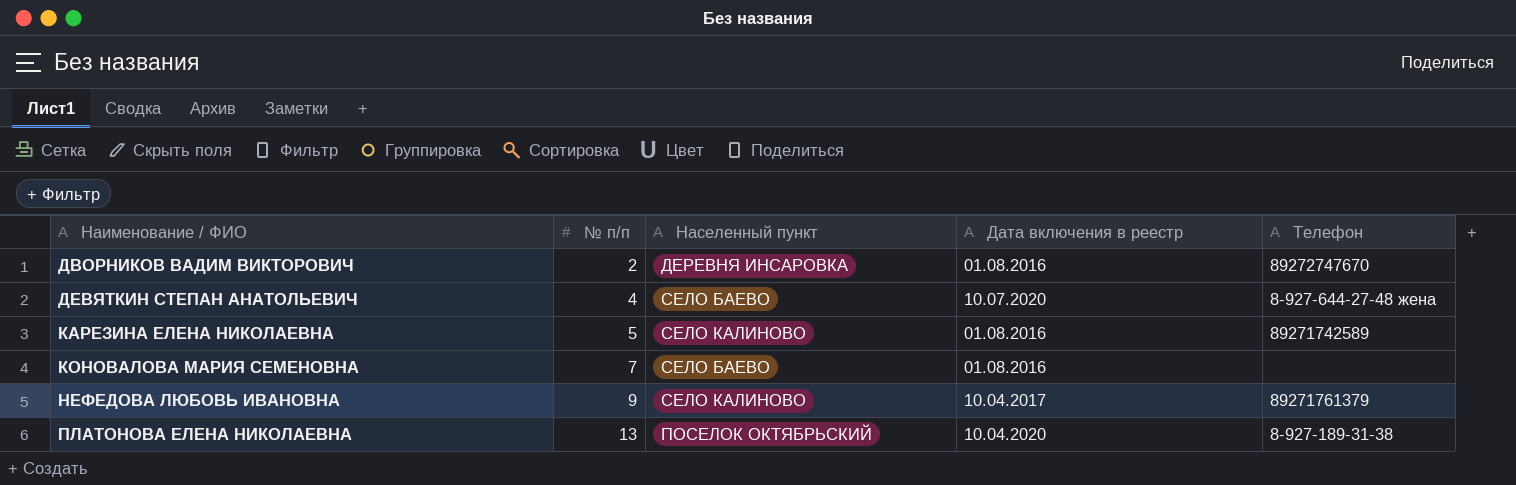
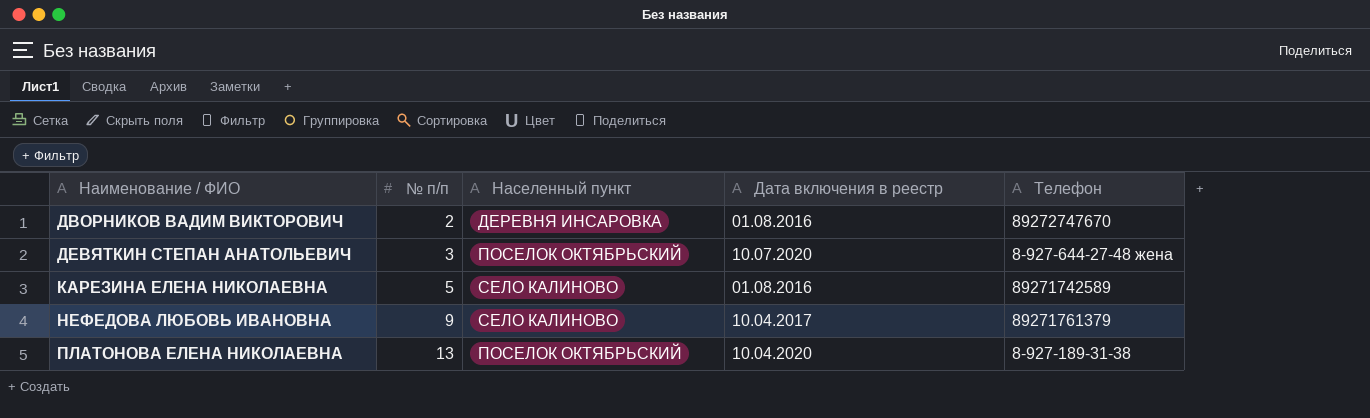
row КОНОВАЛОВА МАРИЯ СЕМЕНОВНА: 7 | СЕЛО БАЕВО | 01.08.2016 | none -> none
ДЕВЯТКИН СТЕПАН АНАТОЛЬЕВИЧ | № п/п: 4 -> 3
ДЕВЯТКИН СТЕПАН АНАТОЛЬЕВИЧ | Населенный пункт: СЕЛО БАЕВО -> ПОСЕЛОК ОКТЯБРЬСКИЙ

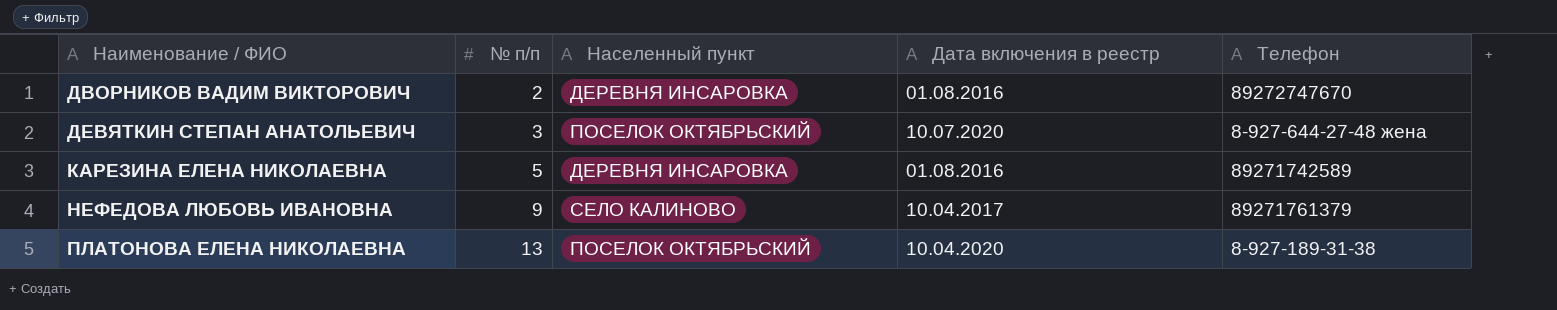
КАРЕЗИНА ЕЛЕНА НИКОЛАЕВНА | Населенный пункт: СЕЛО КАЛИНОВО -> ДЕРЕВНЯ ИНСАРОВКА

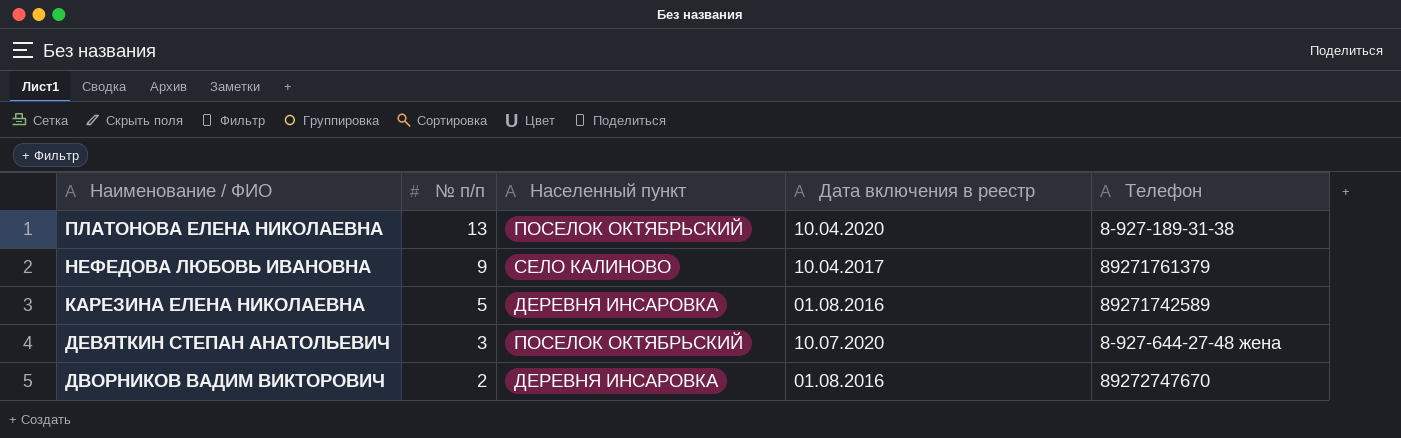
row order: Наименование / ФИО ascending -> Наименование / ФИО descending

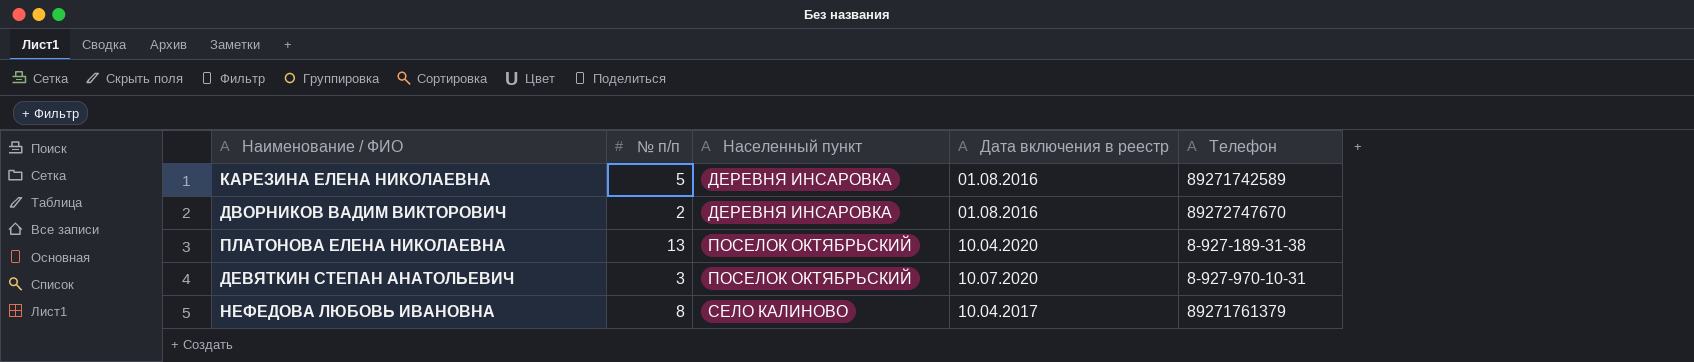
row order: Наименование / ФИО descending -> Населенный пункт ascending
ДЕВЯТКИН СТЕПАН АНАТОЛЬЕВИЧ | Телефон: 8-927-644-27-48 жена -> 8-927-970-10-31
НЕФЕДОВА ЛЮБОВЬ ИВАНОВНА | № п/п: 9 -> 8

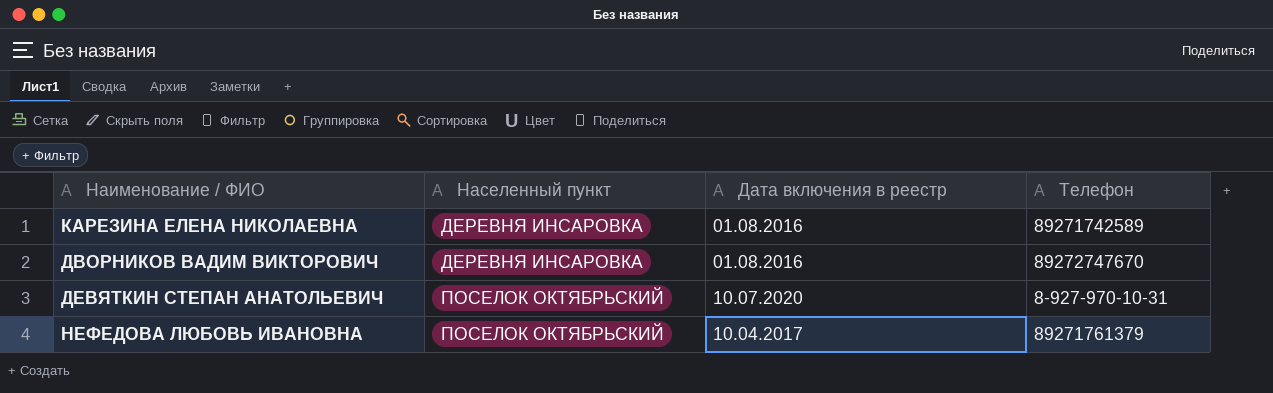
column № п/п | position: 2 -> none
row ПЛАТОНОВА ЕЛЕНА НИКОЛАЕВНА: 13 | ПОСЕЛОК ОКТЯБРЬСКИЙ | 10.04.2020 | 8-927-189-31-38 -> none
НЕФЕДОВА ЛЮБОВЬ ИВАНОВНА | Населенный пункт: СЕЛО КАЛИНОВО -> ПОСЕЛОК ОКТЯБРЬСКИЙ

